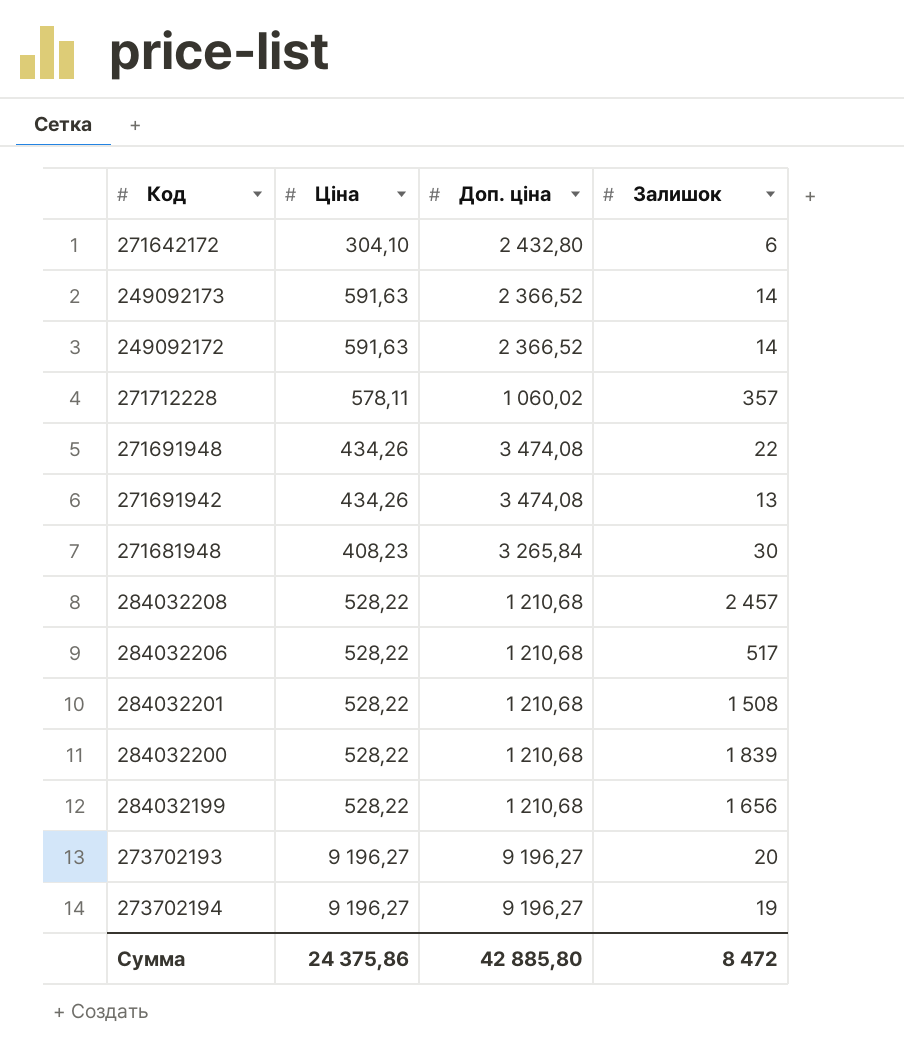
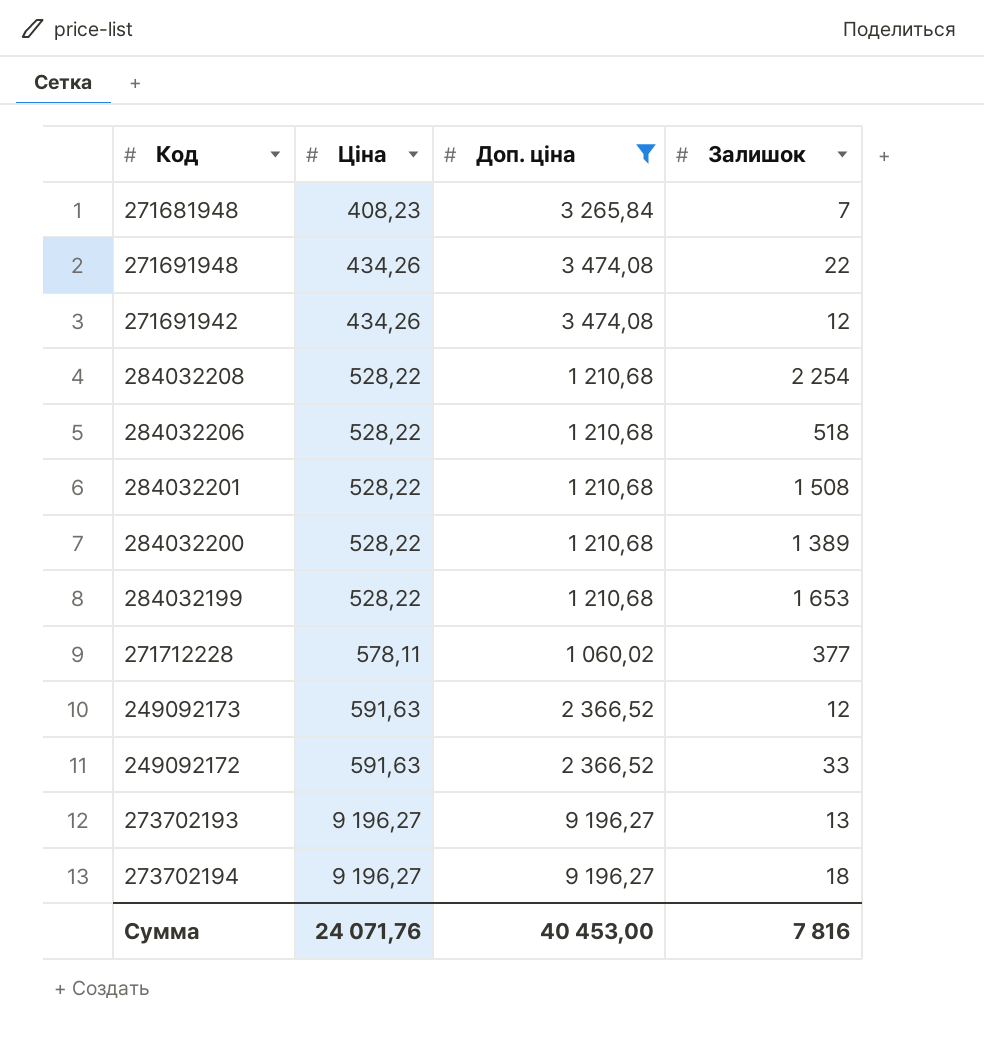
filter: none -> Доп. ціна != 2 432,80
row order: none -> Ціна ascending
271681948 | Залишок: 30 -> 7
271691942 | Залишок: 13 -> 12
284032208 | Залишок: 2 457 -> 2 254
284032206 | Залишок: 517 -> 518
284032200 | Залишок: 1 839 -> 1 389
284032199 | Залишок: 1 656 -> 1 653
271712228 | Залишок: 357 -> 377
249092173 | Залишок: 14 -> 12
249092172 | Залишок: 14 -> 33
273702193 | Залишок: 20 -> 13
273702194 | Залишок: 19 -> 18
Сумма | Ціна: 24 375,86 -> 24 071,76
Сумма | Доп. ціна: 42 885,80 -> 40 453,00
Сумма | Залишок: 8 472 -> 7 816

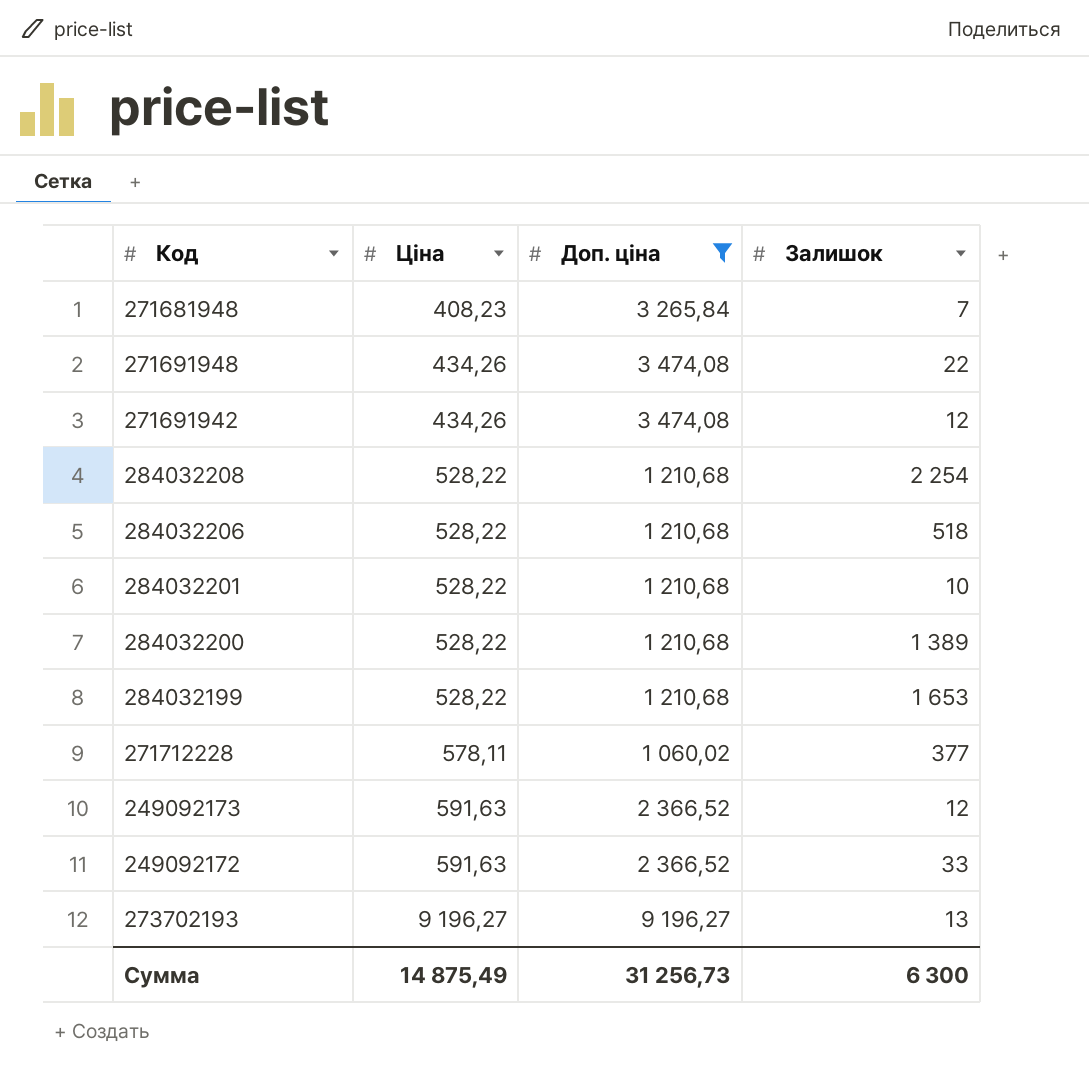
row 273702194: 9 196,27 | 9 196,27 | 18 -> none
284032201 | Залишок: 1 508 -> 10
Сумма | Ціна: 24 071,76 -> 14 875,49
Сумма | Доп. ціна: 40 453,00 -> 31 256,73
Сумма | Залишок: 7 816 -> 6 300

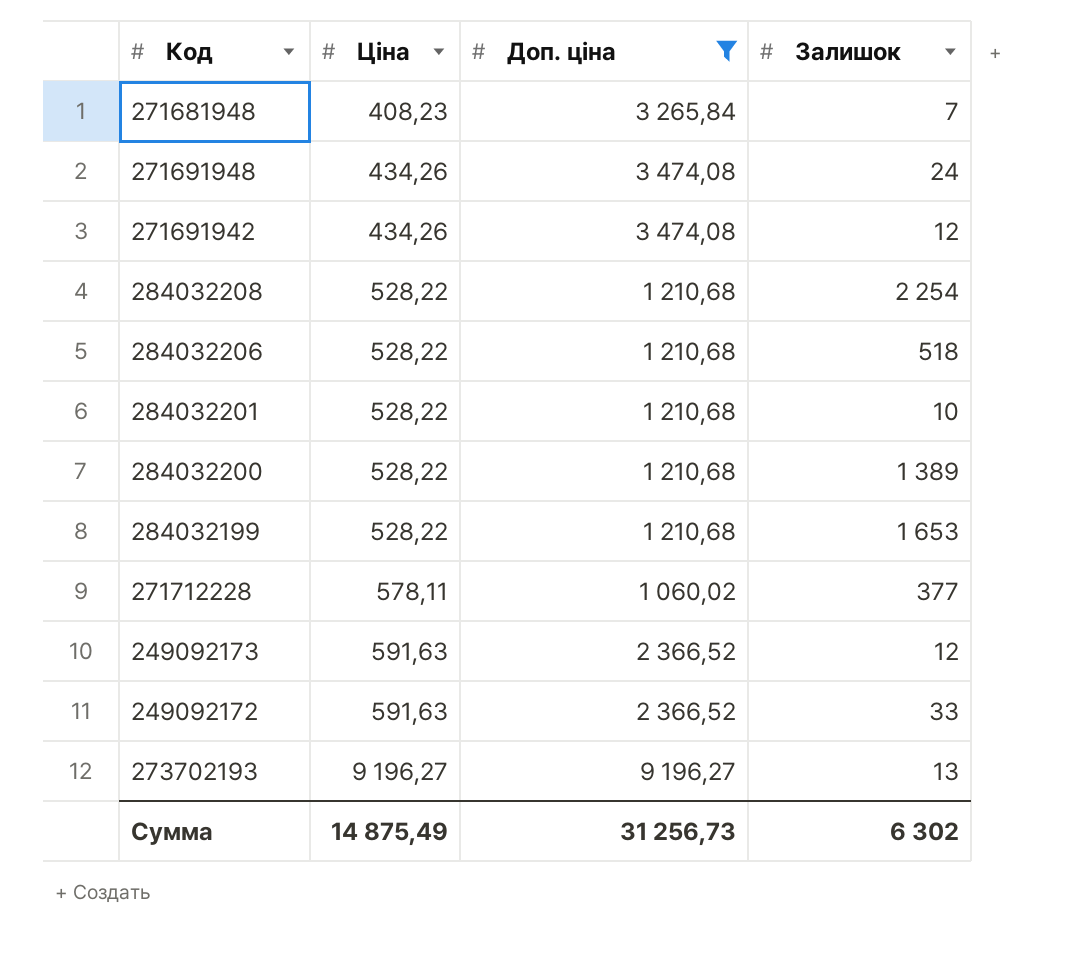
271691948 | Залишок: 22 -> 24
Сумма | Залишок: 6 300 -> 6 302

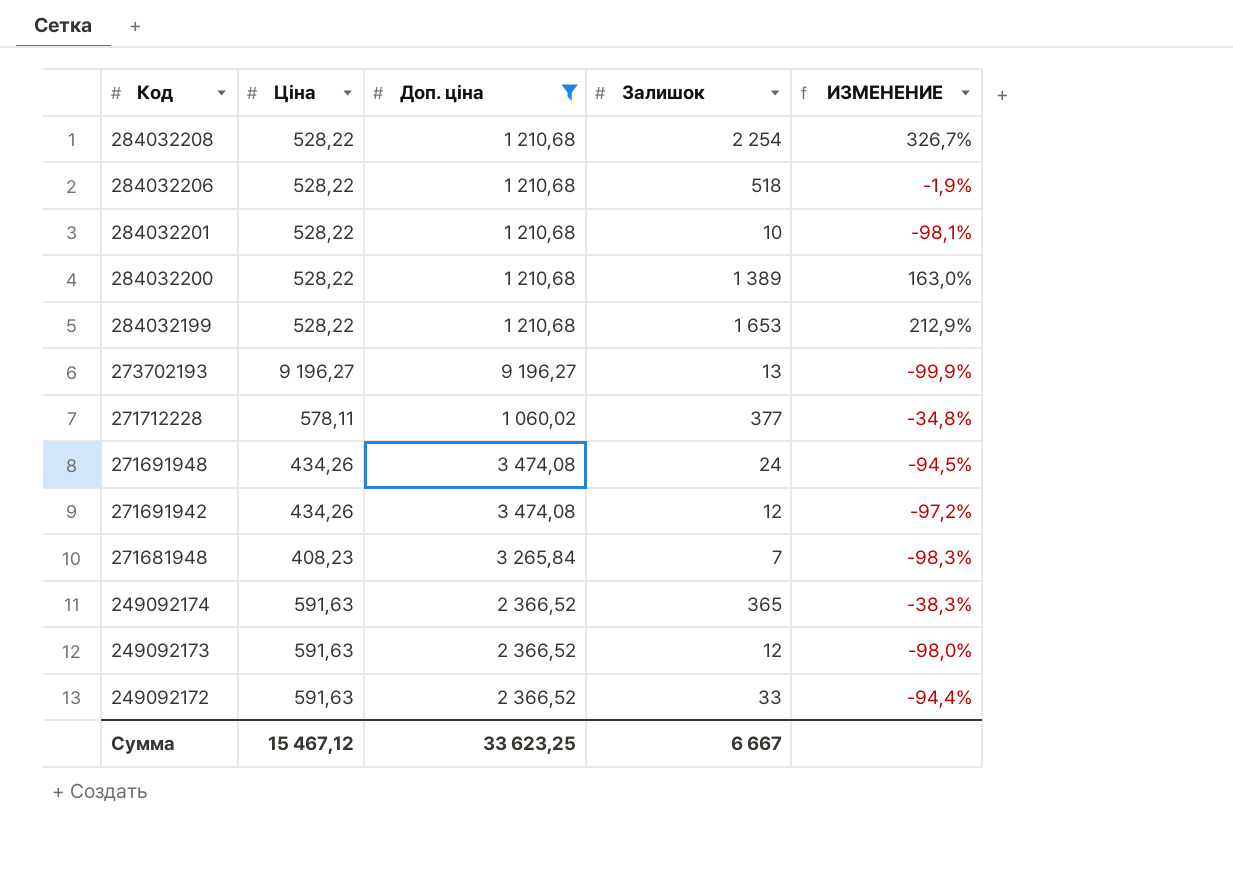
row order: Ціна ascending -> Код descending
column ИЗМЕНЕНИЕ | formula: none -> ([Залишок] - [Ціна]) / [Ціна]
row 249092174: none -> 591,63 | 2 366,52 | 365 | -38,3%
Сумма | Ціна: 14 875,49 -> 15 467,12
Сумма | Доп. ціна: 31 256,73 -> 33 623,25
Сумма | Залишок: 6 302 -> 6 667

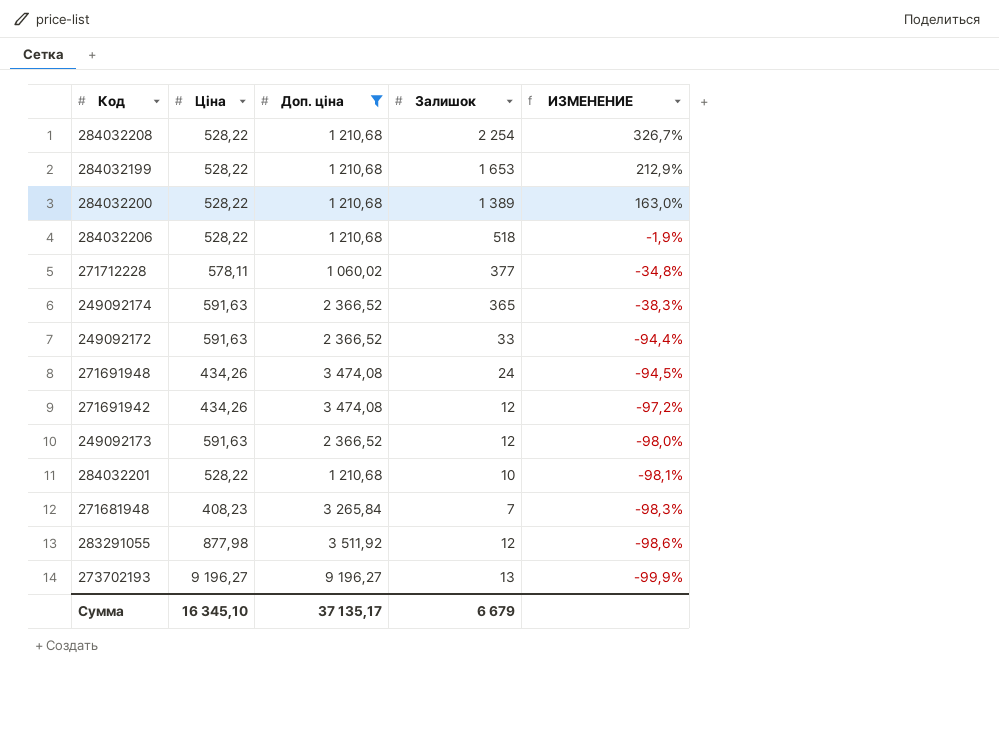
row order: Код descending -> ИЗМЕНЕНИЕ descending
row 283291055: none -> 877,98 | 3 511,92 | 12 | -98,6%
Сумма | Ціна: 15 467,12 -> 16 345,10
Сумма | Доп. ціна: 33 623,25 -> 37 135,17
Сумма | Залишок: 6 667 -> 6 679

